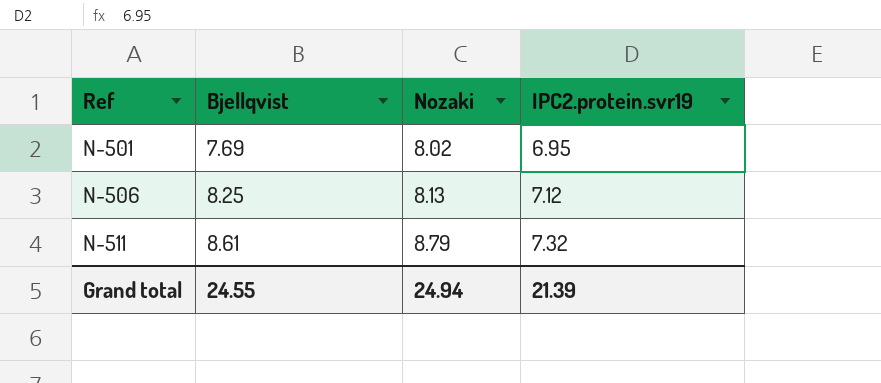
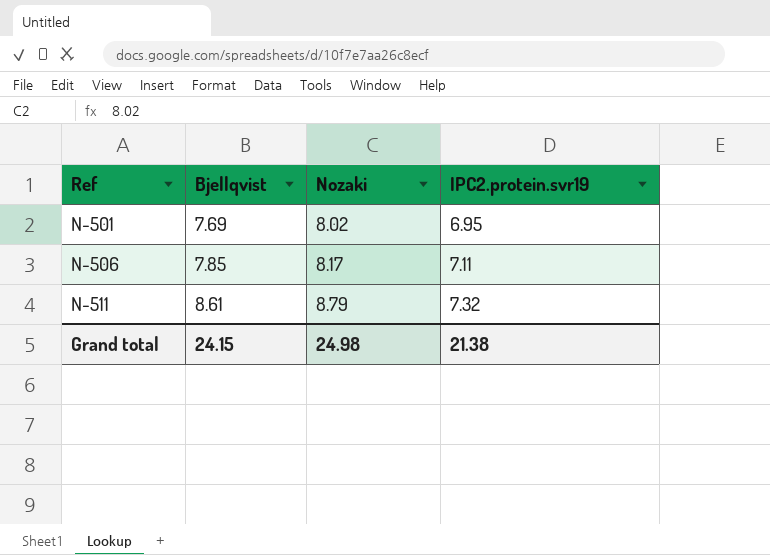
N-506 | Bjellqvist: 8.25 -> 7.85
N-506 | Nozaki: 8.13 -> 8.17
N-506 | IPC2.protein.svr19: 7.12 -> 7.11
Grand total | Bjellqvist: 24.55 -> 24.15
Grand total | Nozaki: 24.94 -> 24.98
Grand total | IPC2.protein.svr19: 21.39 -> 21.38

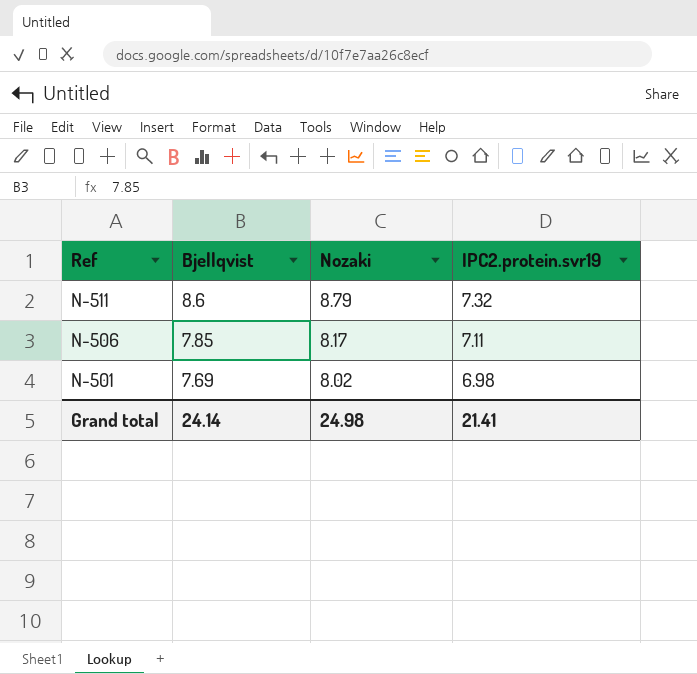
row order: Ref ascending -> Ref descending
N-511 | Bjellqvist: 8.61 -> 8.6
N-501 | IPC2.protein.svr19: 6.95 -> 6.98
Grand total | Bjellqvist: 24.15 -> 24.14
Grand total | IPC2.protein.svr19: 21.38 -> 21.41

